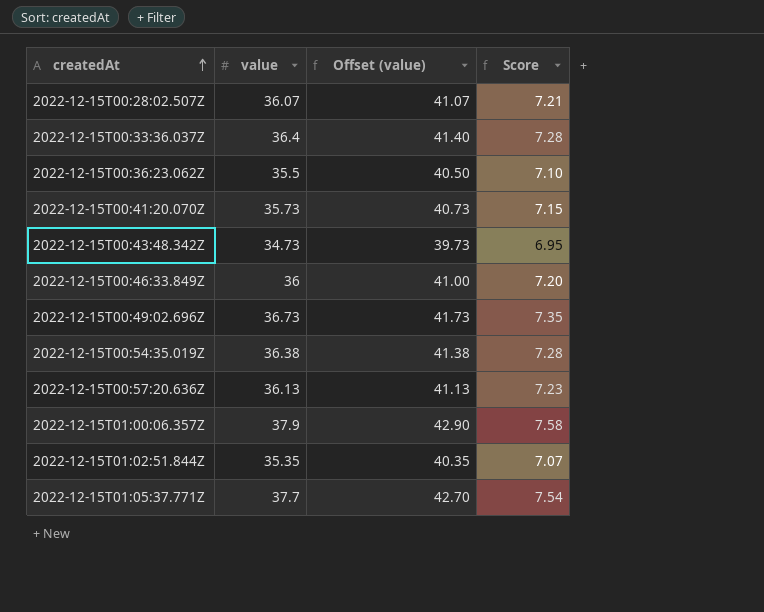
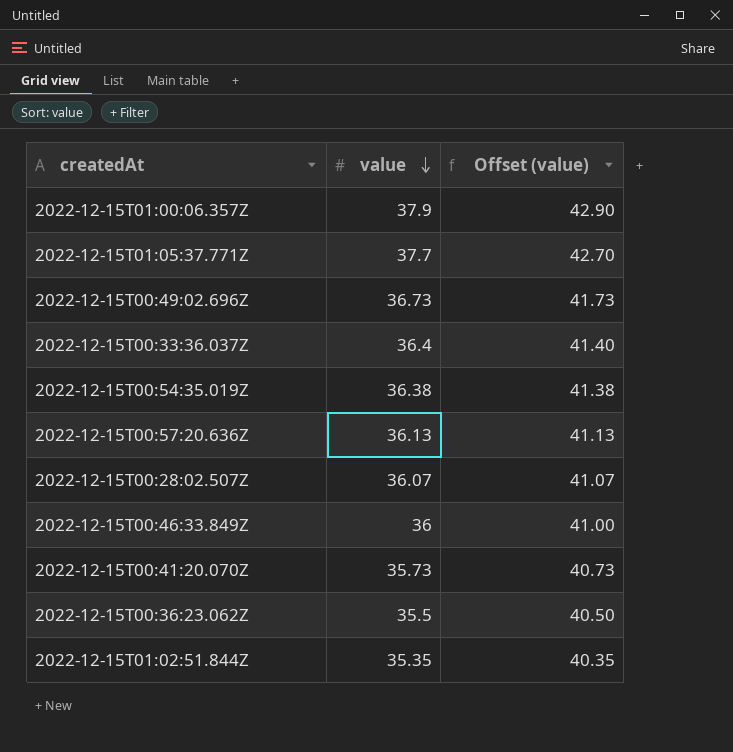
row order: createdAt ascending -> value descending
column Score | formula: [value] * 0.2 -> none
row 2022-12-15T00:43:48.342Z: 34.73 | 39.73 | 6.95 -> none

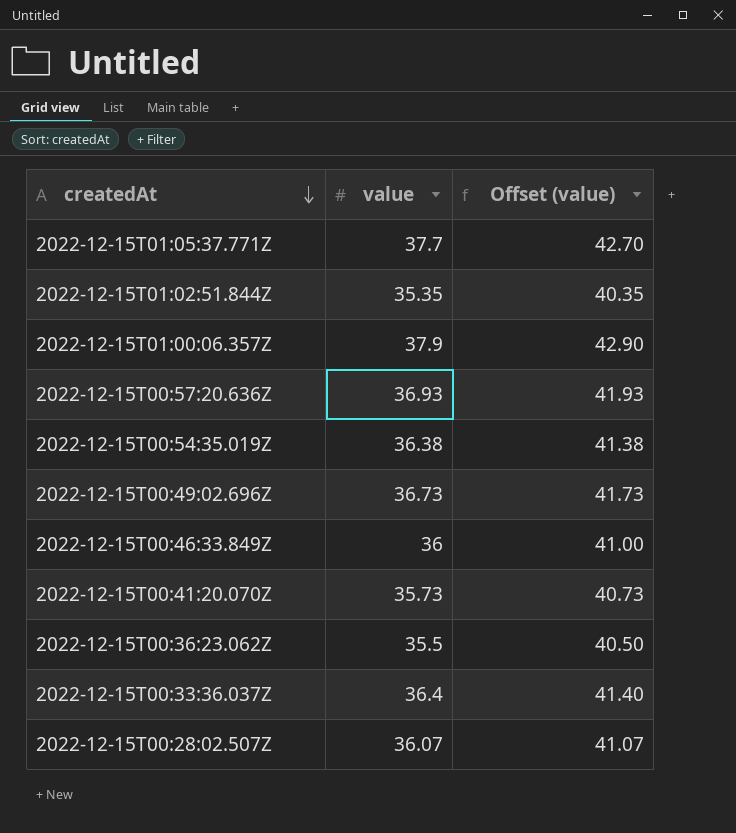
row order: value descending -> createdAt descending
2022-12-15T00:57:20.636Z | value: 36.13 -> 36.93
2022-12-15T00:57:20.636Z | Offset (value): 41.13 -> 41.93

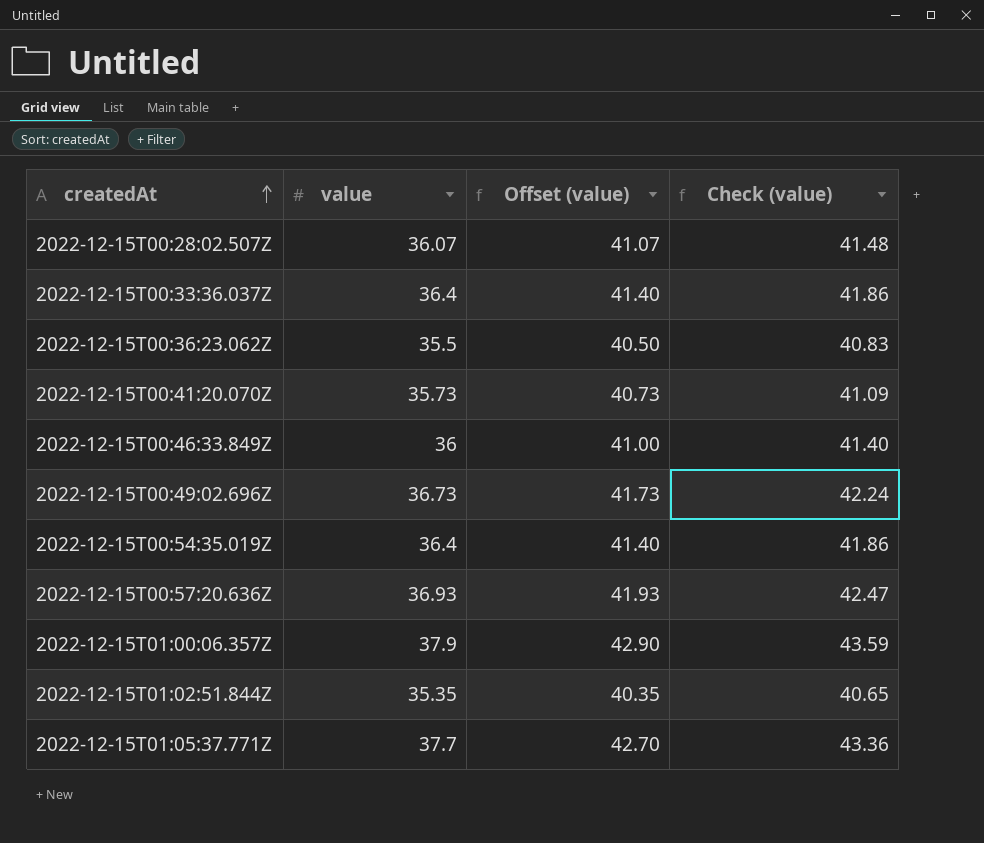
row order: createdAt descending -> createdAt ascending
column Check (value) | formula: none -> [value] * 1.15
2022-12-15T00:54:35.019Z | value: 36.38 -> 36.4
2022-12-15T00:54:35.019Z | Offset (value): 41.38 -> 41.40

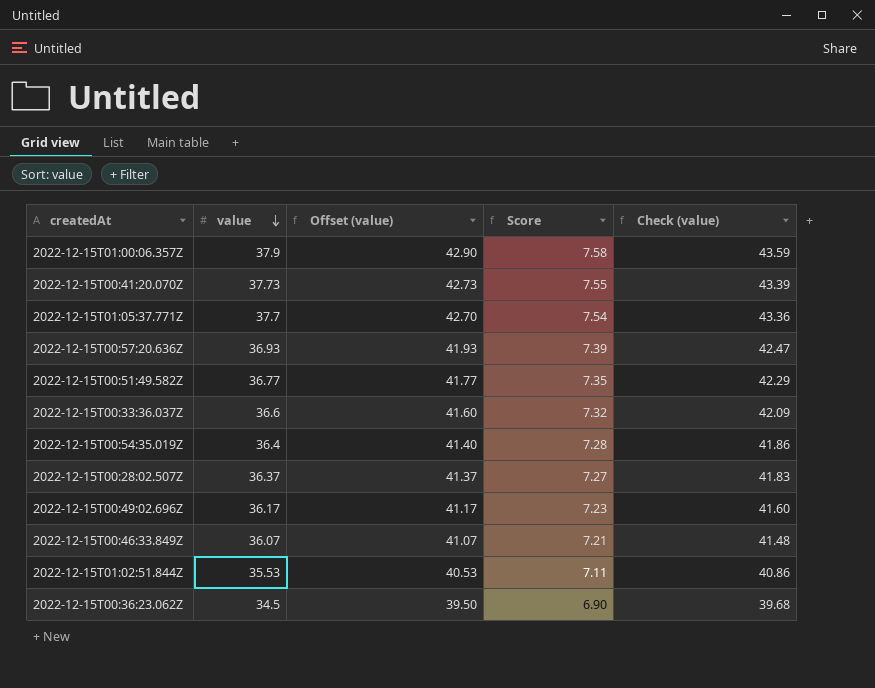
row order: createdAt ascending -> value descending
column Score | formula: none -> [value] * 0.2
2022-12-15T00:41:20.070Z | value: 35.73 -> 37.73
2022-12-15T00:41:20.070Z | Offset (value): 40.73 -> 42.73
2022-12-15T00:41:20.070Z | Check (value): 41.09 -> 43.39
row 2022-12-15T00:51:49.582Z: none -> 36.77 | 41.77 | 7.35 | 42.29
2022-12-15T00:33:36.037Z | value: 36.4 -> 36.6
2022-12-15T00:33:36.037Z | Offset (value): 41.40 -> 41.60
2022-12-15T00:33:36.037Z | Check (value): 41.86 -> 42.09
2022-12-15T00:28:02.507Z | value: 36.07 -> 36.37
2022-12-15T00:28:02.507Z | Offset (value): 41.07 -> 41.37
2022-12-15T00:28:02.507Z | Check (value): 41.48 -> 41.83
2022-12-15T00:49:02.696Z | value: 36.73 -> 36.17
2022-12-15T00:49:02.696Z | Offset (value): 41.73 -> 41.17
2022-12-15T00:49:02.696Z | Check (value): 42.24 -> 41.60
2022-12-15T00:46:33.849Z | value: 36 -> 36.07
2022-12-15T00:46:33.849Z | Offset (value): 41.00 -> 41.07
2022-12-15T00:46:33.849Z | Check (value): 41.40 -> 41.48
2022-12-15T01:02:51.844Z | value: 35.35 -> 35.53
2022-12-15T01:02:51.844Z | Offset (value): 40.35 -> 40.53
2022-12-15T01:02:51.844Z | Check (value): 40.65 -> 40.86
2022-12-15T00:36:23.062Z | value: 35.5 -> 34.5
2022-12-15T00:36:23.062Z | Offset (value): 40.50 -> 39.50
2022-12-15T00:36:23.062Z | Check (value): 40.83 -> 39.68

